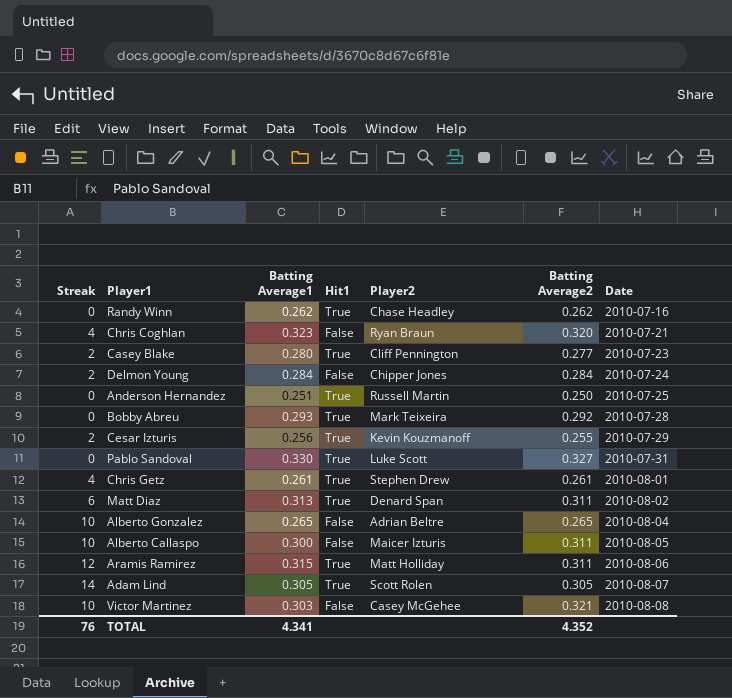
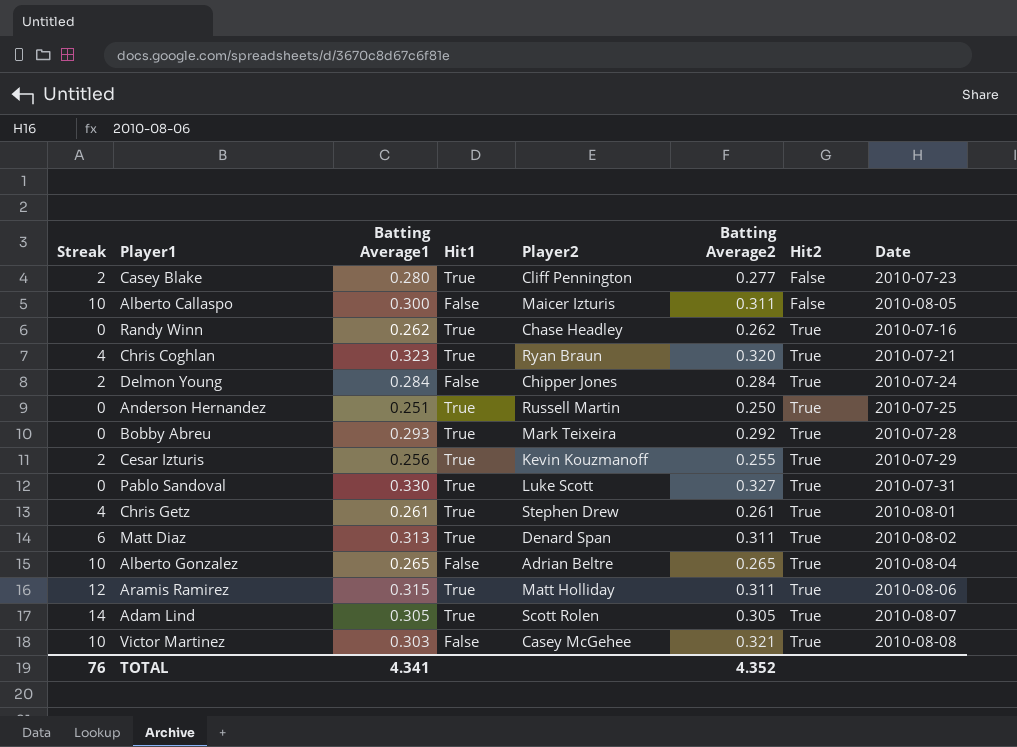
row order: Date ascending -> Hit2 ascending
column Hit2 | position: none -> 7
Chris Coghlan | Hit1: False -> True

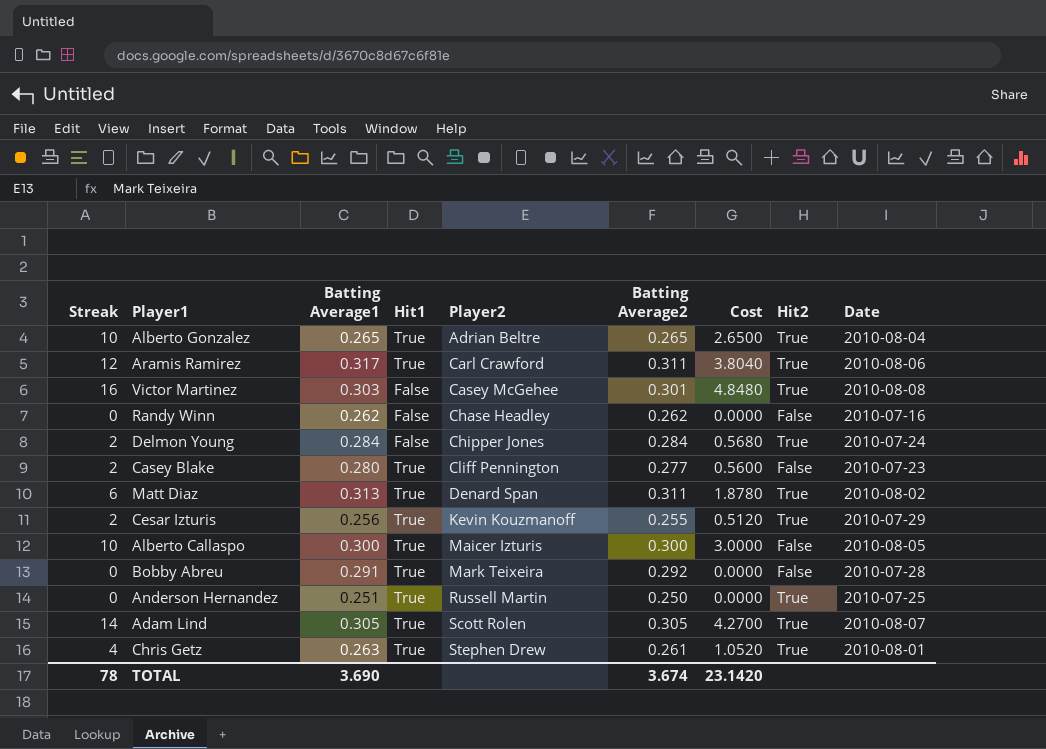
row order: Hit2 ascending -> Player2 ascending
column Cost | formula: none -> [Streak] * [Batting Average1]
row Chris Coghlan: 4 | 0.323 | True | Ryan Braun | 0.320 | True | 2010-07-21 -> none
row Pablo Sandoval: 0 | 0.330 | True | Luke Scott | 0.327 | True | 2010-07-31 -> none
Alberto Gonzalez | Hit1: False -> True
Aramis Ramirez | Batting Average1: 0.315 -> 0.317
Aramis Ramirez | Player2: Matt Holliday -> Carl Crawford
Victor Martinez | Streak: 10 -> 16
Victor Martinez | Batting Average2: 0.321 -> 0.301
Randy Winn | Hit1: True -> False
Randy Winn | Hit2: True -> False
Alberto Callaspo | Hit1: False -> True
Alberto Callaspo | Batting Average2: 0.311 -> 0.300
Bobby Abreu | Batting Average1: 0.293 -> 0.291
Bobby Abreu | Hit2: True -> False
Chris Getz | Batting Average1: 0.261 -> 0.263
TOTAL | Streak: 76 -> 78
TOTAL | Batting Average1: 4.341 -> 3.690
TOTAL | Batting Average2: 4.352 -> 3.674

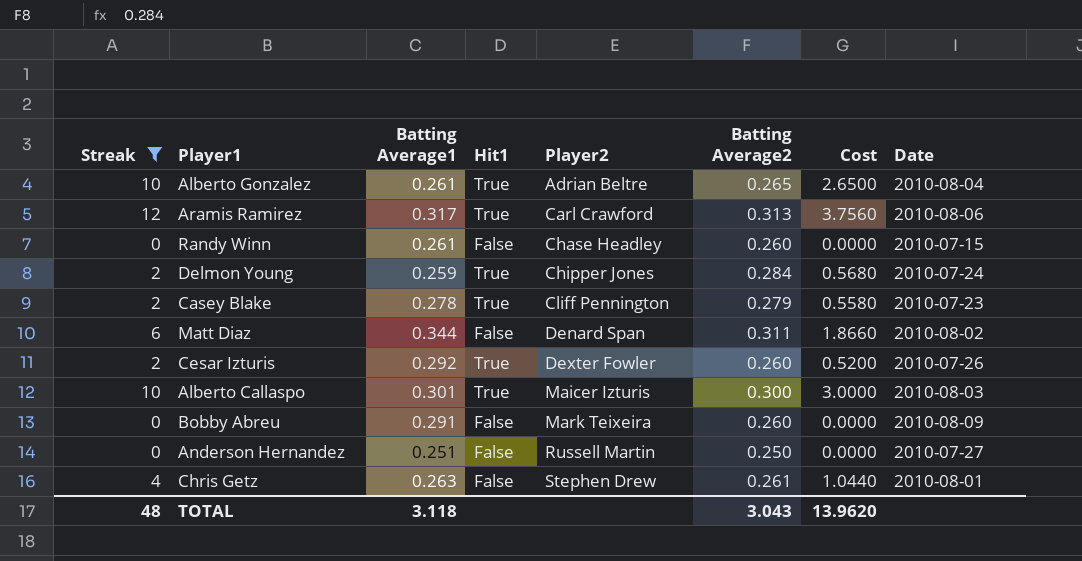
filter: none -> Streak <= 12
column Hit2 | position: 8 -> none
column Cost | formula: [Streak] * [Batting Average1] -> [Streak] * [Batting Average2]
Alberto Gonzalez | Batting Average1: 0.265 -> 0.261
Aramis Ramirez | Batting Average2: 0.311 -> 0.313
Randy Winn | Batting Average1: 0.262 -> 0.261
Randy Winn | Batting Average2: 0.262 -> 0.260
Randy Winn | Date: 2010-07-16 -> 2010-07-15
Delmon Young | Batting Average1: 0.284 -> 0.259
Delmon Young | Hit1: False -> True
Casey Blake | Batting Average1: 0.280 -> 0.278
Casey Blake | Batting Average2: 0.277 -> 0.279
Matt Diaz | Batting Average1: 0.313 -> 0.344
Matt Diaz | Hit1: True -> False
Cesar Izturis | Batting Average1: 0.256 -> 0.292
Cesar Izturis | Player2: Kevin Kouzmanoff -> Dexter Fowler
Cesar Izturis | Batting Average2: 0.255 -> 0.260
Cesar Izturis | Date: 2010-07-29 -> 2010-07-26
Alberto Callaspo | Batting Average1: 0.300 -> 0.301
Alberto Callaspo | Date: 2010-08-05 -> 2010-08-03
Bobby Abreu | Hit1: True -> False
Bobby Abreu | Batting Average2: 0.292 -> 0.260
Bobby Abreu | Date: 2010-07-28 -> 2010-08-09
Anderson Hernandez | Hit1: True -> False
Anderson Hernandez | Date: 2010-07-25 -> 2010-07-27
Chris Getz | Hit1: True -> False
TOTAL | Streak: 78 -> 48
TOTAL | Batting Average1: 3.690 -> 3.118
TOTAL | Batting Average2: 3.674 -> 3.043
TOTAL | Cost: 23.1420 -> 13.9620

